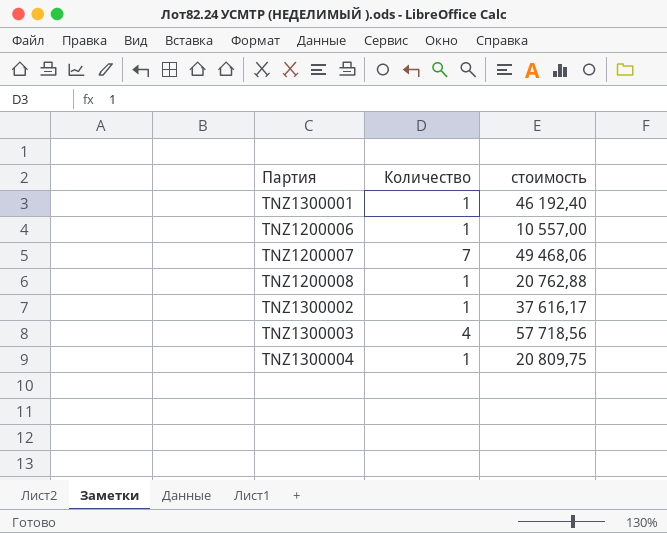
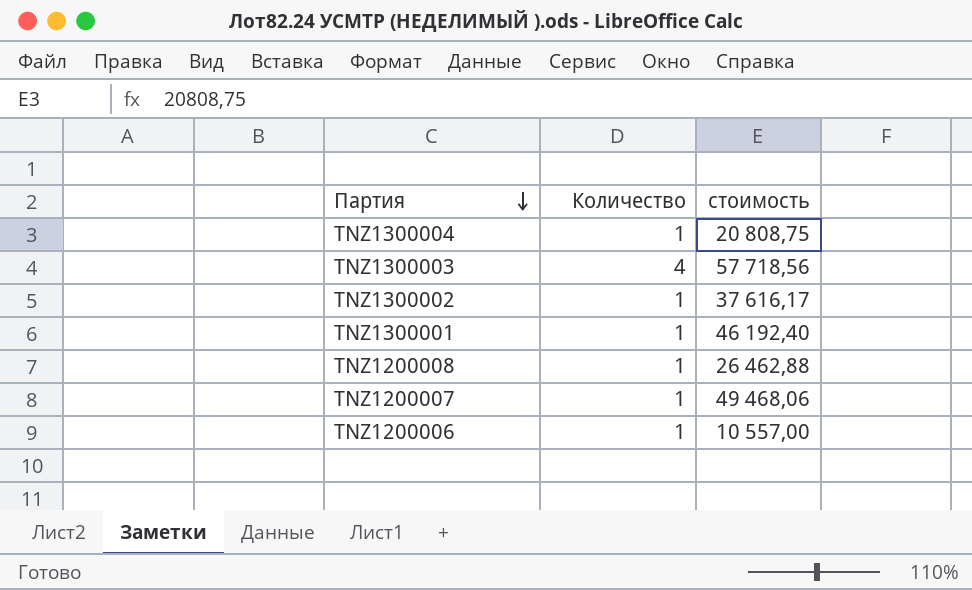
row order: none -> Партия descending
TNZ1300004 | стоимость: 20 809,75 -> 20 808,75
TNZ1200008 | стоимость: 20 762,88 -> 26 462,88
TNZ1200007 | Количество: 7 -> 1

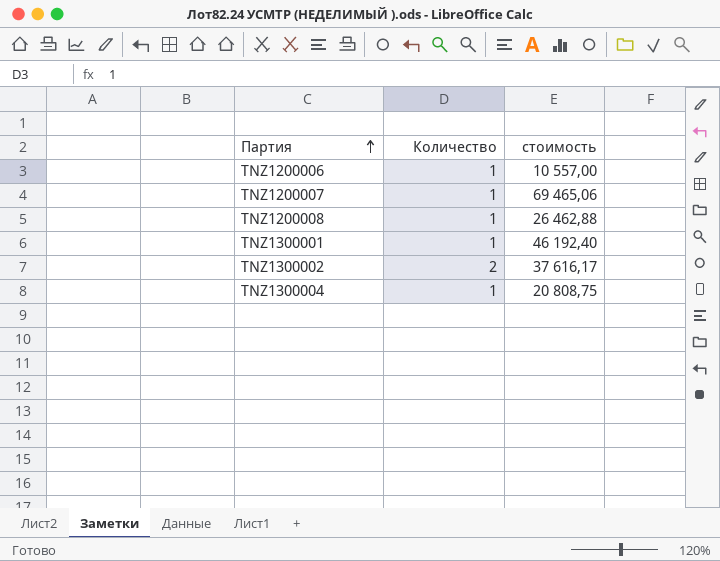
row order: Партия descending -> Партия ascending
row TNZ1300003: 4 | 57 718,56 -> none
TNZ1200007 | стоимость: 49 468,06 -> 69 465,06
TNZ1300002 | Количество: 1 -> 2

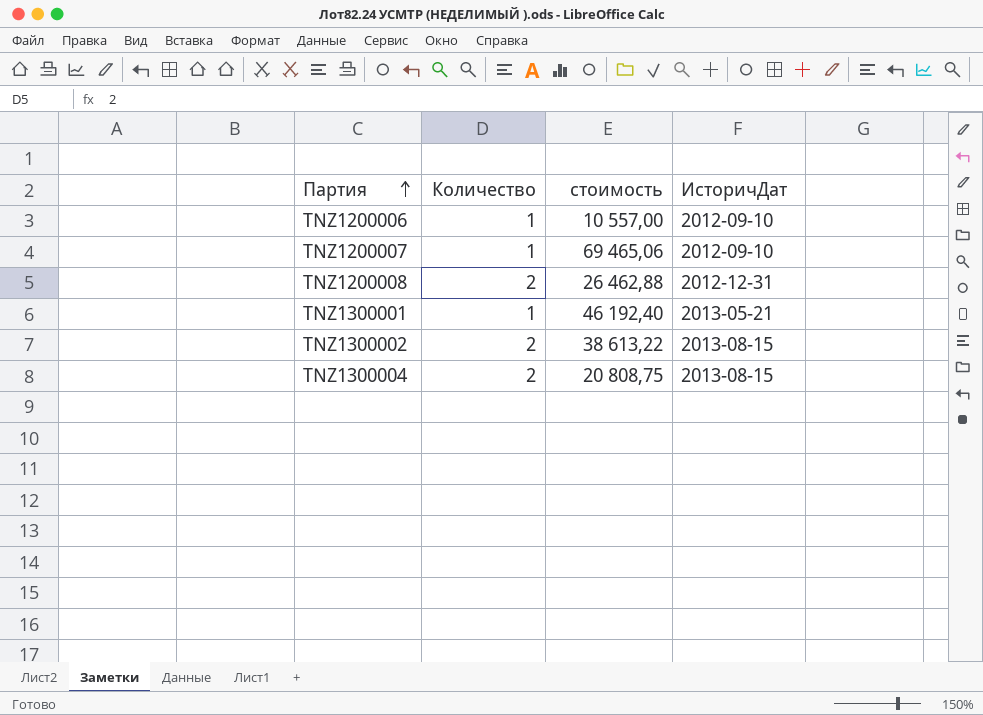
column ИсторичДат | position: none -> 4
TNZ1200008 | Количество: 1 -> 2
TNZ1300002 | стоимость: 37 616,17 -> 38 613,22
TNZ1300004 | Количество: 1 -> 2

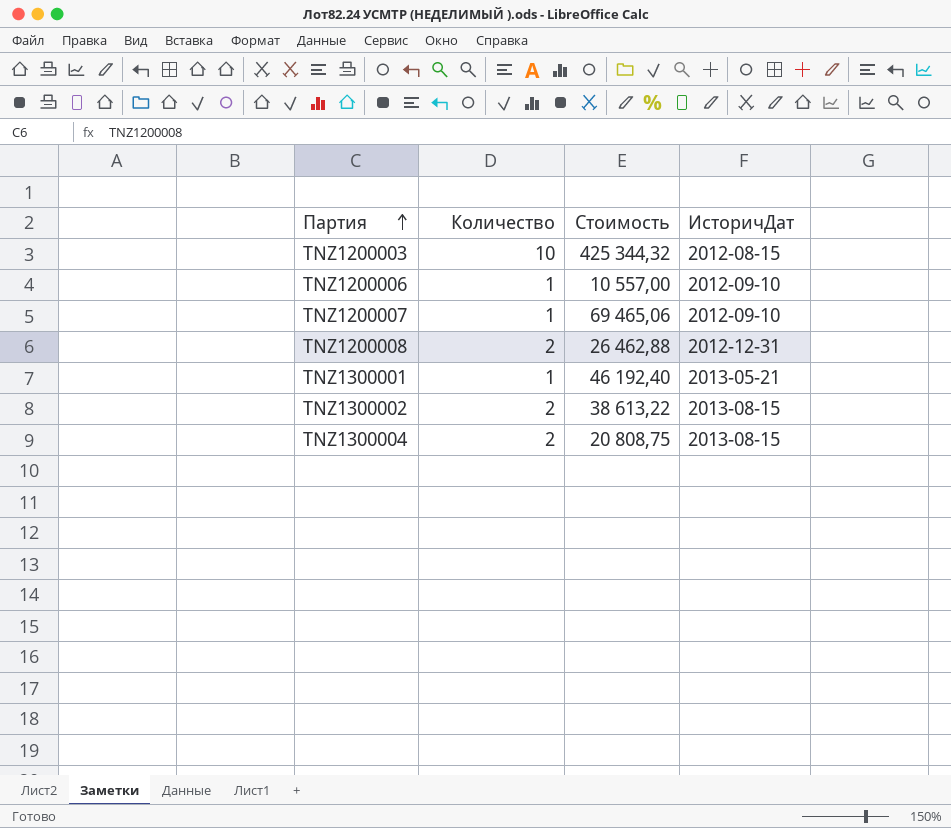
column name: стоимость -> Стоимость
row TNZ1200003: none -> 10 | 425 344,32 | 2012-08-15

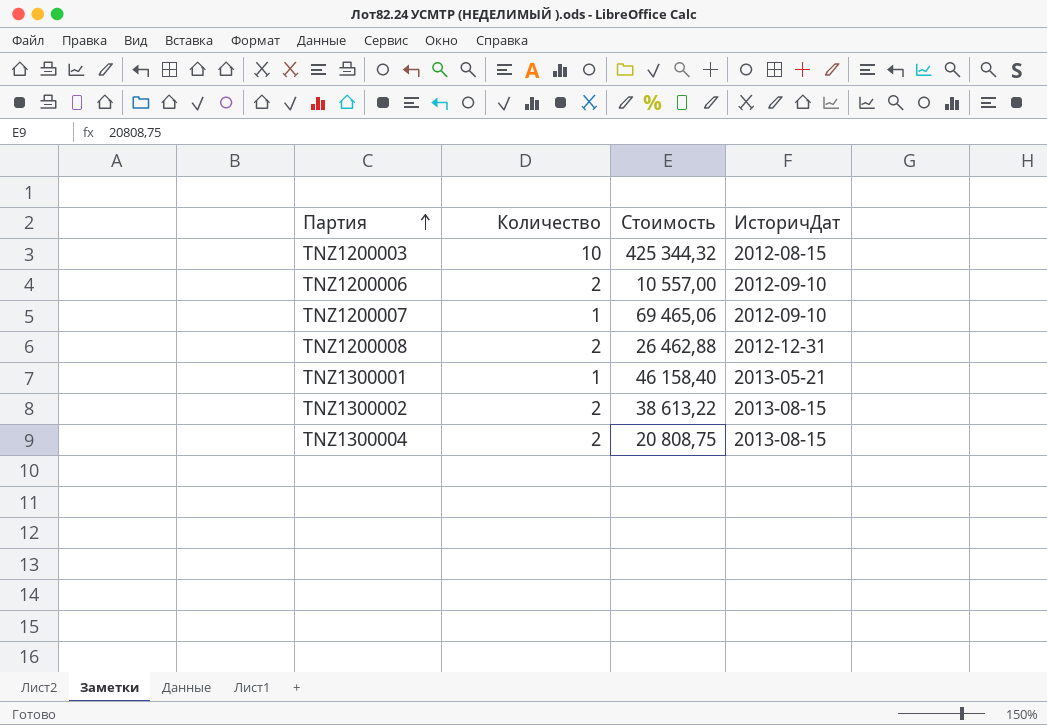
TNZ1200006 | Количество: 1 -> 2
TNZ1300001 | Стоимость: 46 192,40 -> 46 158,40

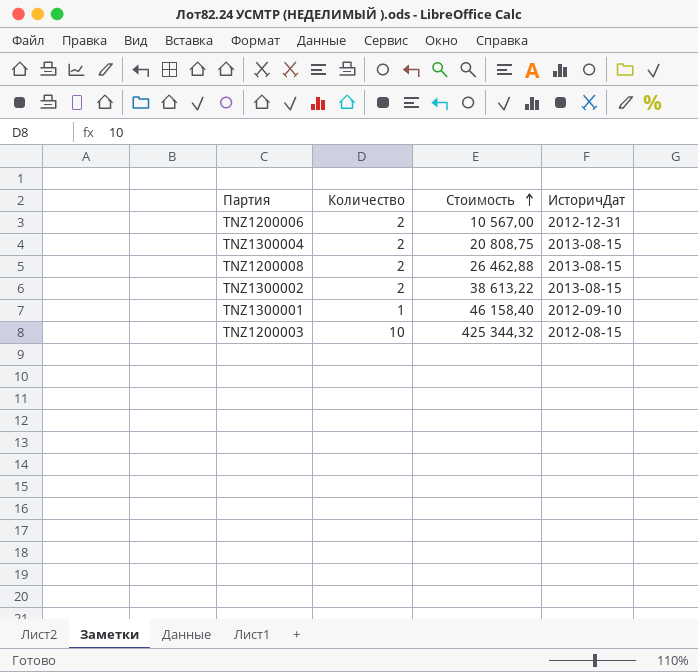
row order: Партия ascending -> Стоимость ascending
row TNZ1200007: 1 | 69 465,06 | 2012-09-10 -> none
TNZ1200006 | Стоимость: 10 557,00 -> 10 567,00
TNZ1200006 | ИсторичДат: 2012-09-10 -> 2012-12-31
TNZ1200008 | ИсторичДат: 2012-12-31 -> 2013-08-15
TNZ1300001 | ИсторичДат: 2013-05-21 -> 2012-09-10

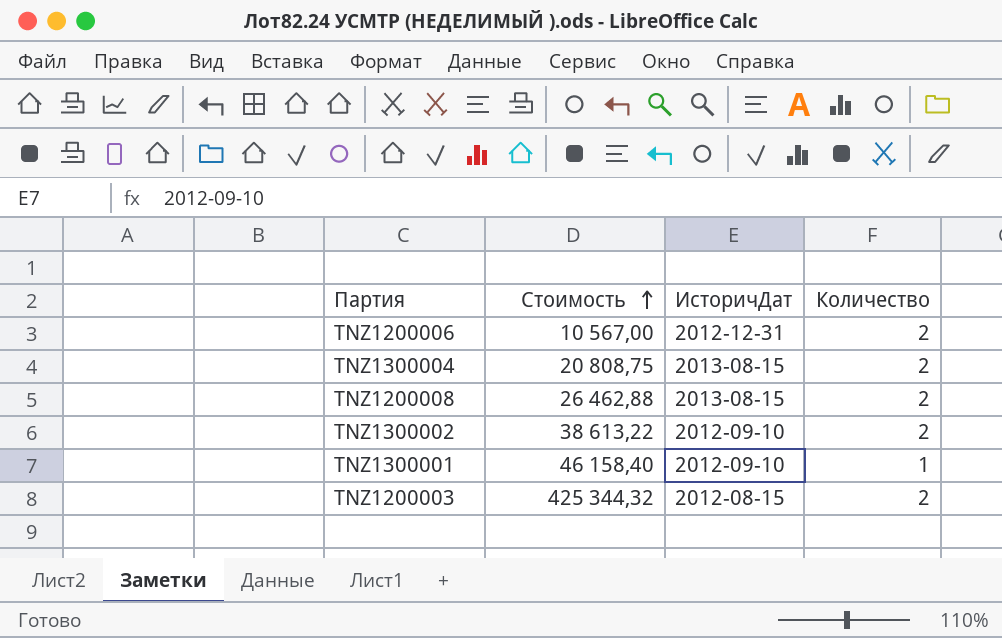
column Количество | position: 2 -> 4
TNZ1300002 | ИсторичДат: 2013-08-15 -> 2012-09-10
TNZ1200003 | Количество: 10 -> 2

